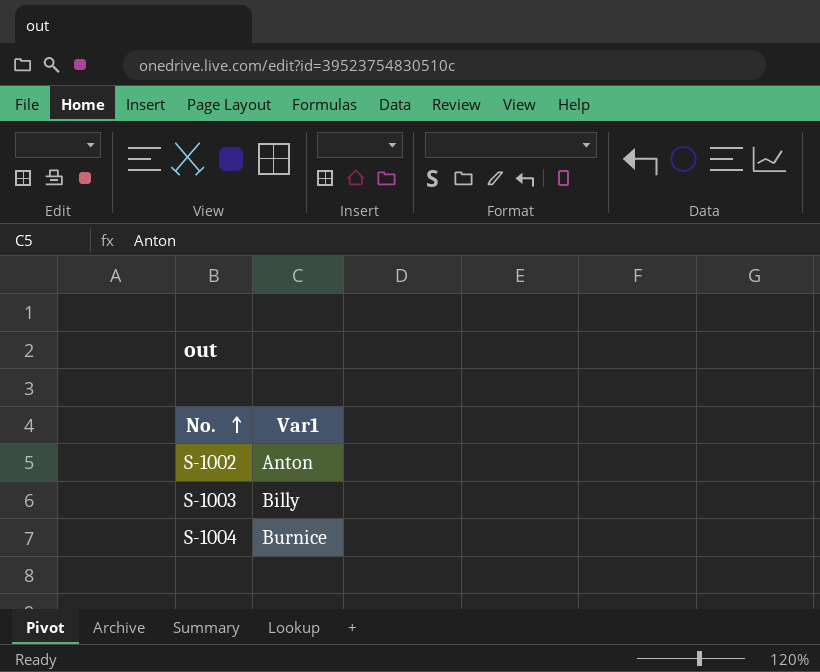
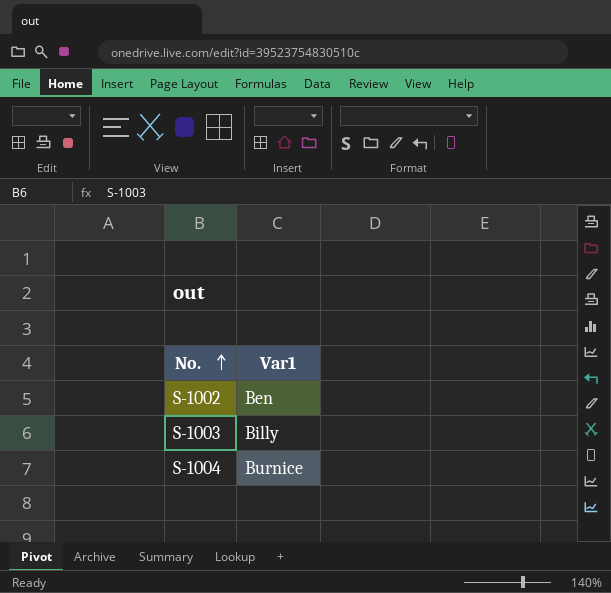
S-1002 | Var1: Anton -> Ben

